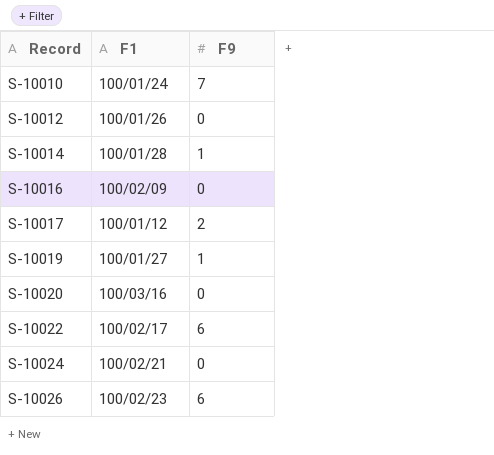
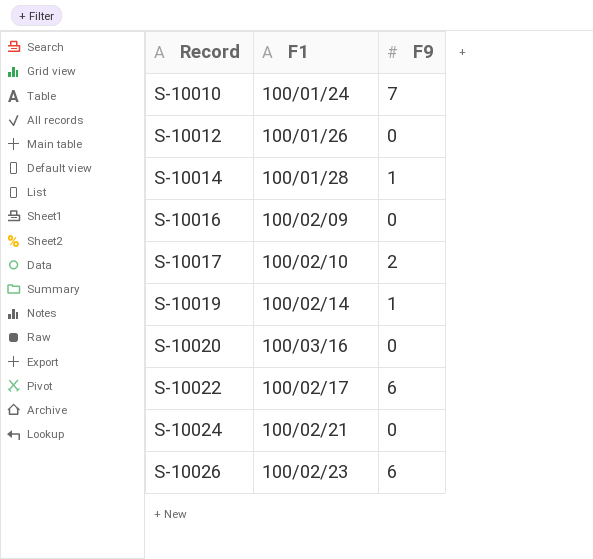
S-10017 | F1: 100/01/12 -> 100/02/10
S-10019 | F1: 100/01/27 -> 100/02/14

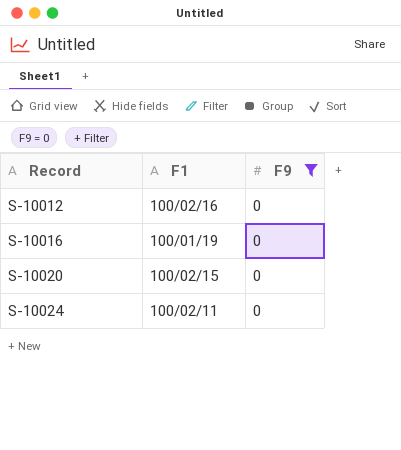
filter: none -> F9 = 0
S-10012 | F1: 100/01/26 -> 100/02/16
S-10016 | F1: 100/02/09 -> 100/01/19
S-10020 | F1: 100/03/16 -> 100/02/15
S-10024 | F1: 100/02/21 -> 100/02/11

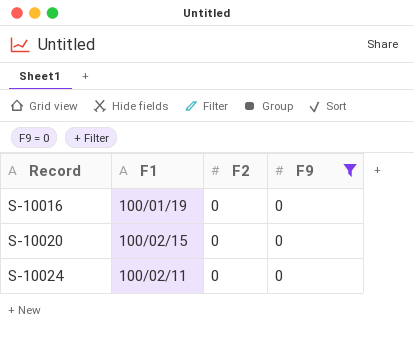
column F2 | position: none -> 3
row S-10012: 100/02/16 | 0 -> none

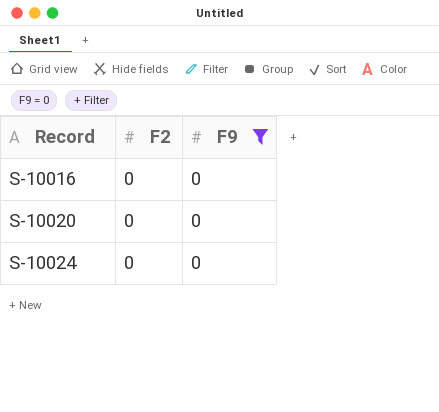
column F1 | position: 2 -> none

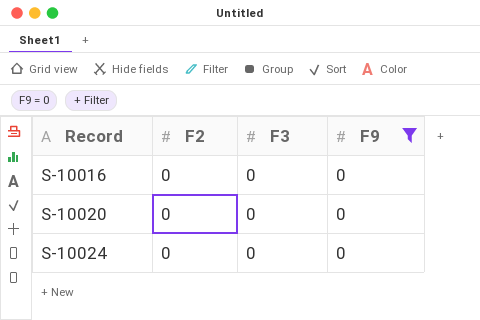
column F3 | position: none -> 3

